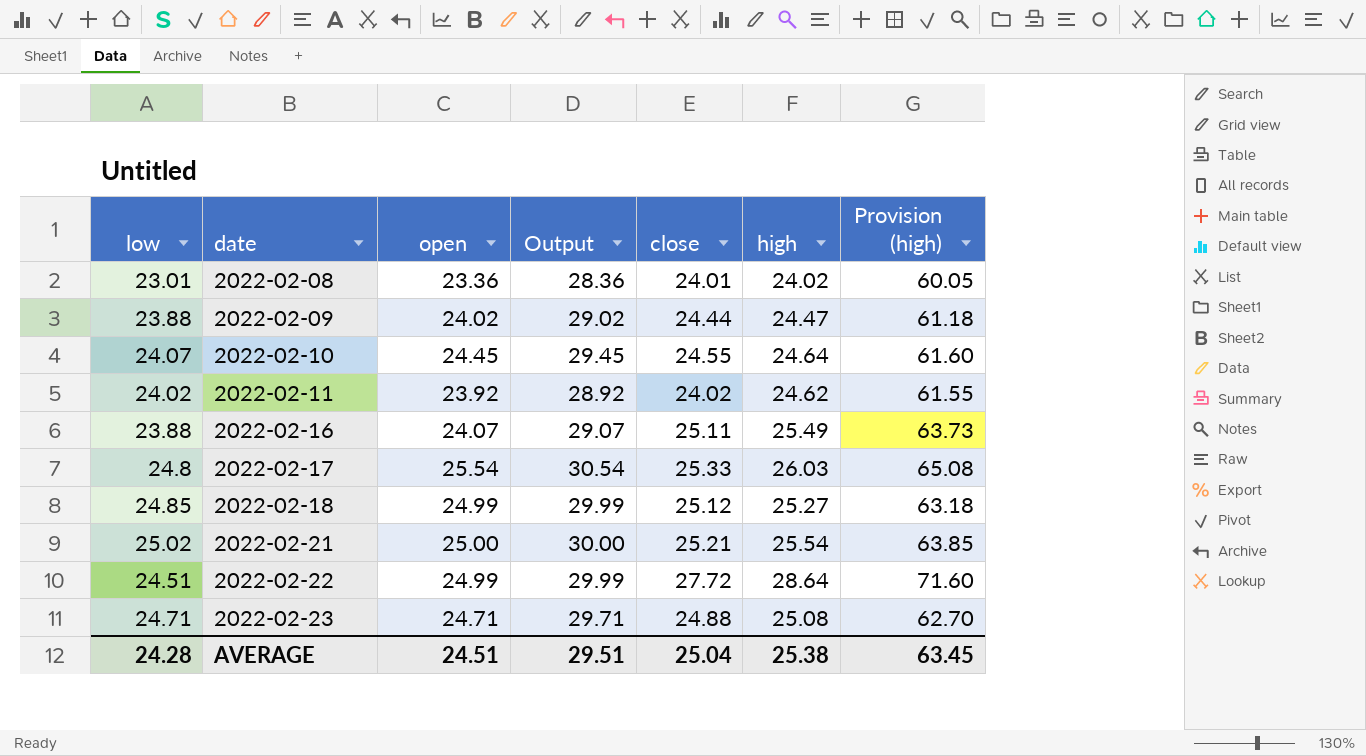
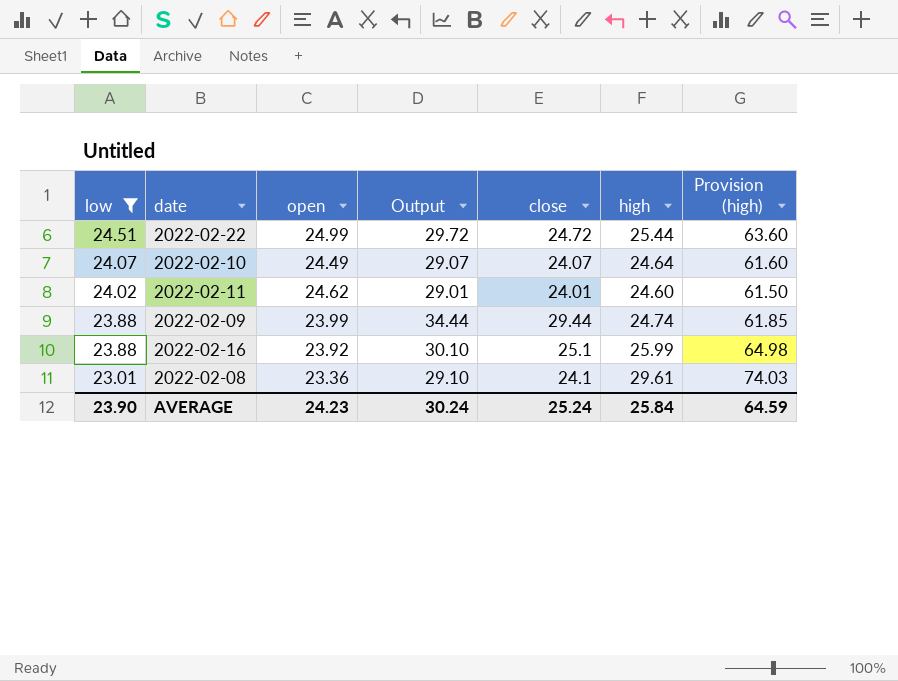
filter: none -> low <= 24.51
row order: date ascending -> low descending
column Output | formula: [open] + 5 -> [close] + 5
2022-02-22 | close: 27.72 -> 24.72
2022-02-22 | high: 28.64 -> 25.44
2022-02-22 | Provision (high): 71.60 -> 63.60
2022-02-10 | open: 24.45 -> 24.49
2022-02-10 | close: 24.55 -> 24.07
2022-02-11 | open: 23.92 -> 24.62
2022-02-11 | close: 24.02 -> 24.01
2022-02-11 | high: 24.62 -> 24.60
2022-02-11 | Provision (high): 61.55 -> 61.50
2022-02-09 | open: 24.02 -> 23.99
2022-02-09 | close: 24.44 -> 29.44
2022-02-09 | high: 24.47 -> 24.74
2022-02-09 | Provision (high): 61.18 -> 61.85
2022-02-16 | open: 24.07 -> 23.92
2022-02-16 | close: 25.11 -> 25.1
2022-02-16 | high: 25.49 -> 25.99
2022-02-16 | Provision (high): 63.73 -> 64.98
2022-02-08 | close: 24.01 -> 24.1
2022-02-08 | high: 24.02 -> 29.61
2022-02-08 | Provision (high): 60.05 -> 74.03
AVERAGE | low: 24.28 -> 23.90
AVERAGE | open: 24.51 -> 24.23
AVERAGE | Output: 29.51 -> 30.24
AVERAGE | close: 25.04 -> 25.24
AVERAGE | high: 25.38 -> 25.84
AVERAGE | Provision (high): 63.45 -> 64.59

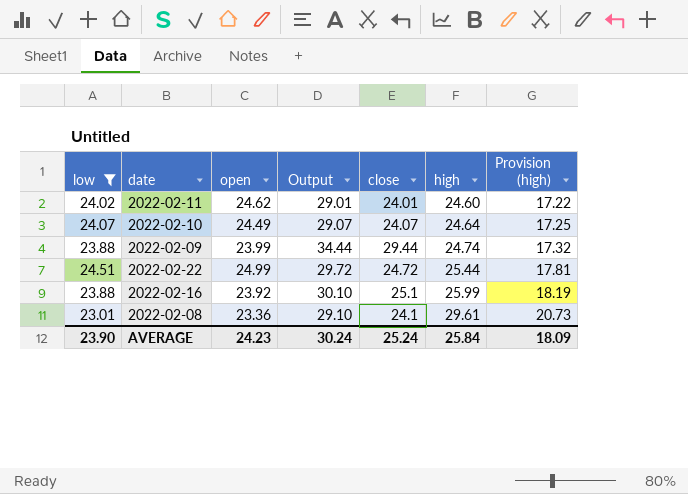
row order: low descending -> high ascending
column Provision (high) | formula: [high] * 2.5 -> [high] * 0.7
AVERAGE | Provision (high): 64.59 -> 18.09

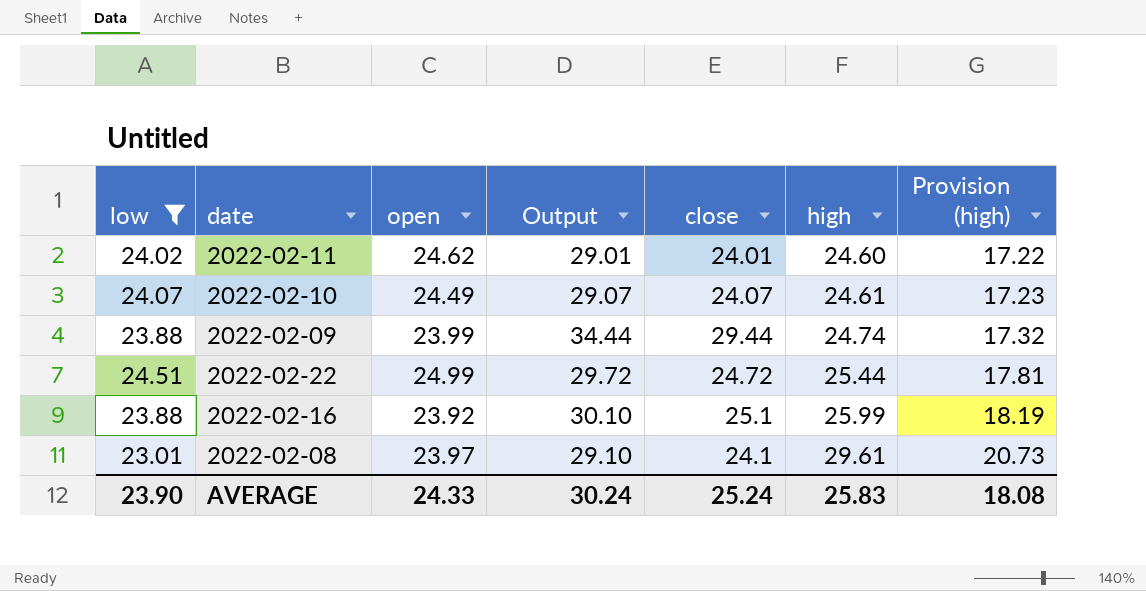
2022-02-10 | high: 24.64 -> 24.61
2022-02-10 | Provision (high): 17.25 -> 17.23
2022-02-08 | open: 23.36 -> 23.97
AVERAGE | open: 24.23 -> 24.33
AVERAGE | high: 25.84 -> 25.83
AVERAGE | Provision (high): 18.09 -> 18.08

